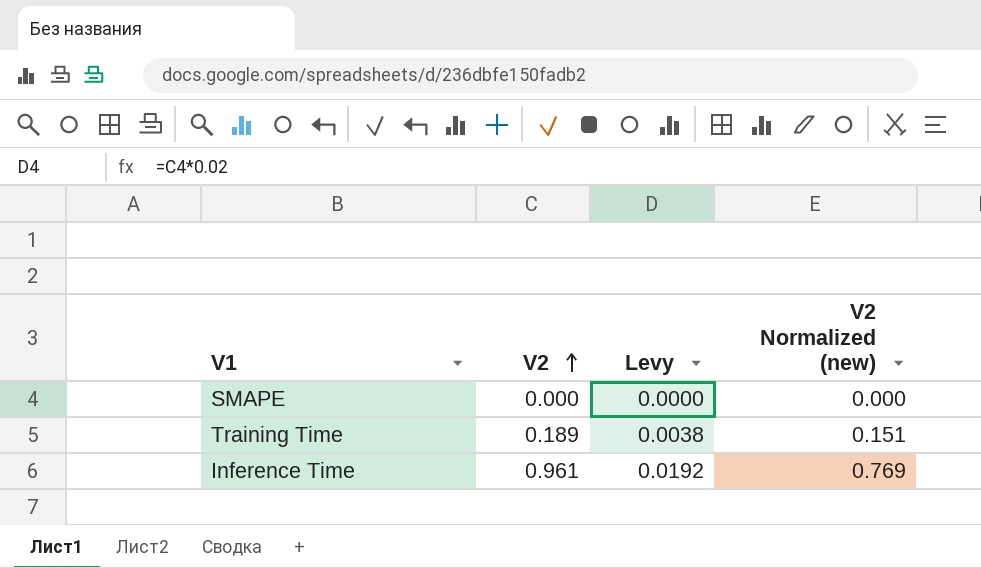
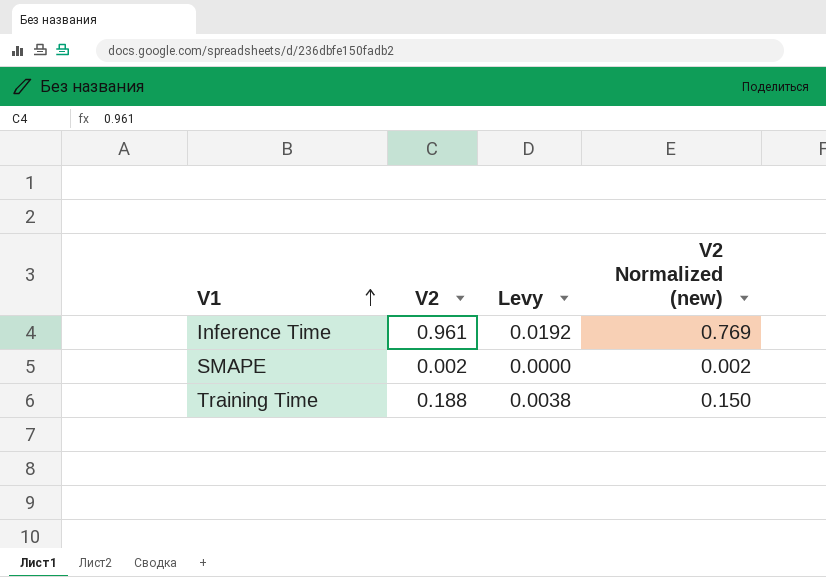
row order: V2 ascending -> V1 ascending
SMAPE | V2: 0.000 -> 0.002
SMAPE | V2 Normalized (new): 0.000 -> 0.002
Training Time | V2: 0.189 -> 0.188
Training Time | V2 Normalized (new): 0.151 -> 0.150

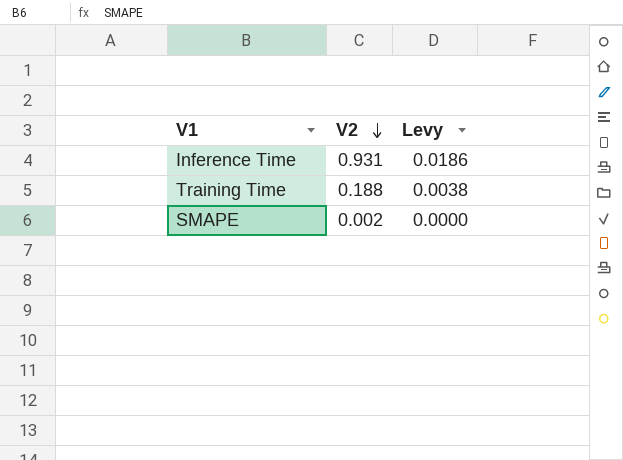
row order: V1 ascending -> V2 descending
column V2 Normalized (new) | formula: [V2] * 0.8 -> none
Inference Time | V2: 0.961 -> 0.931
Inference Time | Levy: 0.0192 -> 0.0186

